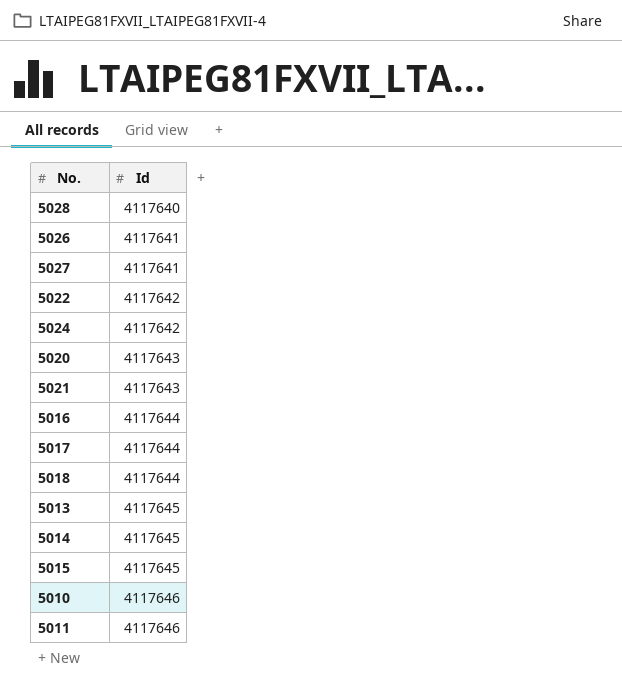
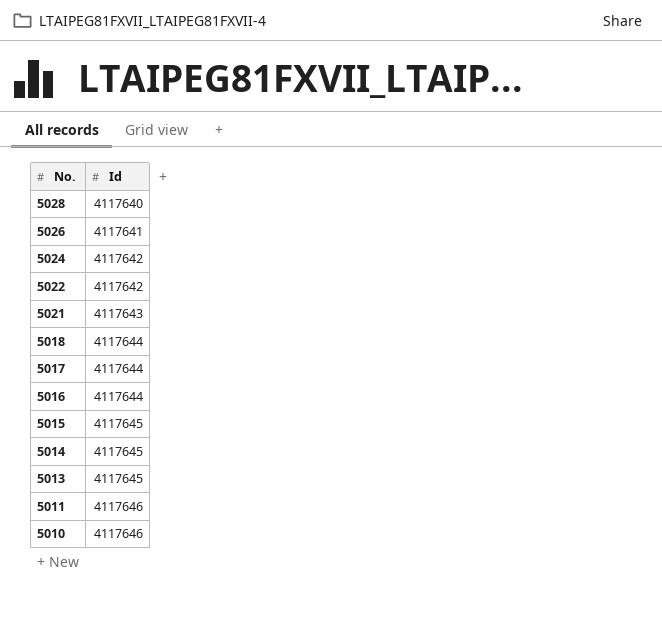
row order: Id ascending -> No. descending
row 5027: 4117641 -> none
row 5020: 4117643 -> none

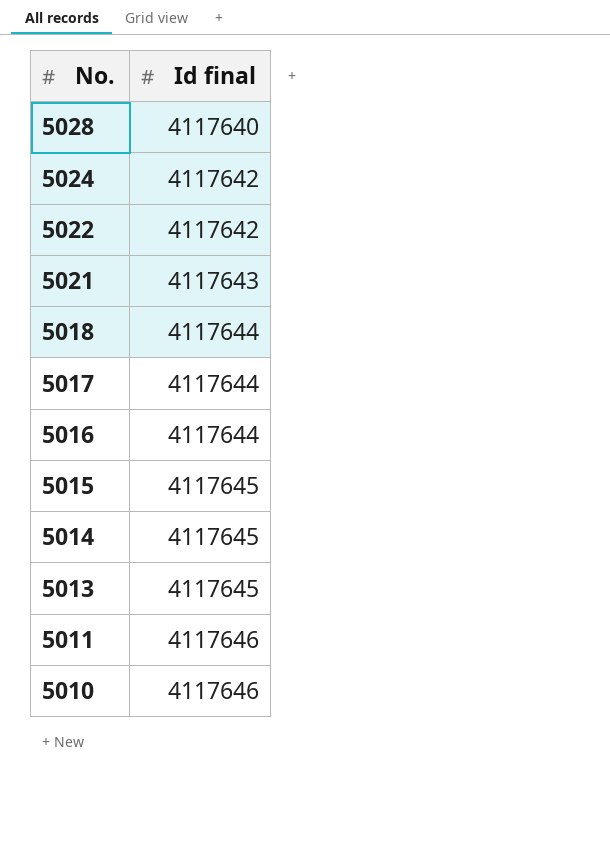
column name: Id -> Id final
row 5026: 4117641 -> none

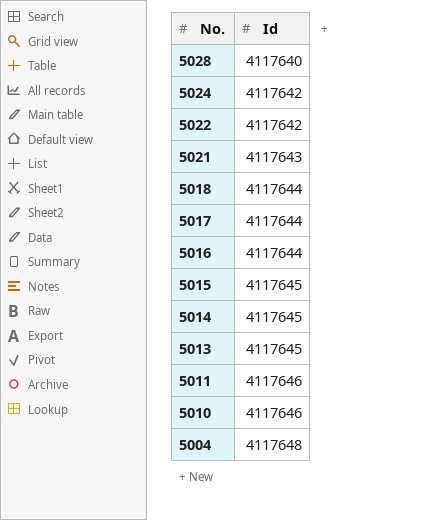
column name: Id final -> Id
row 5004: none -> 4117648

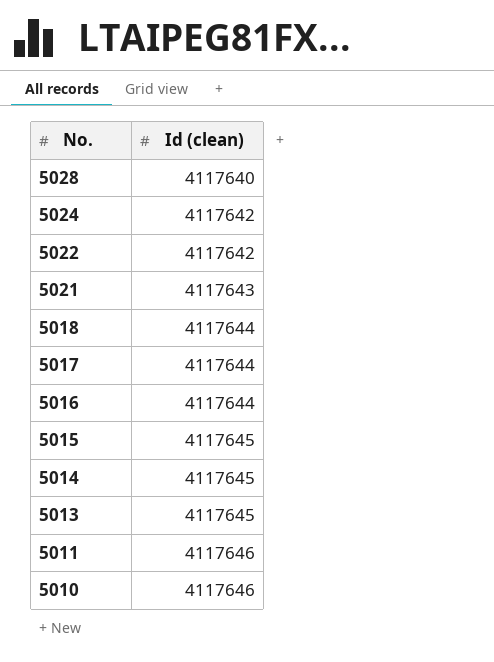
column name: Id -> Id (clean)
row 5004: 4117648 -> none

